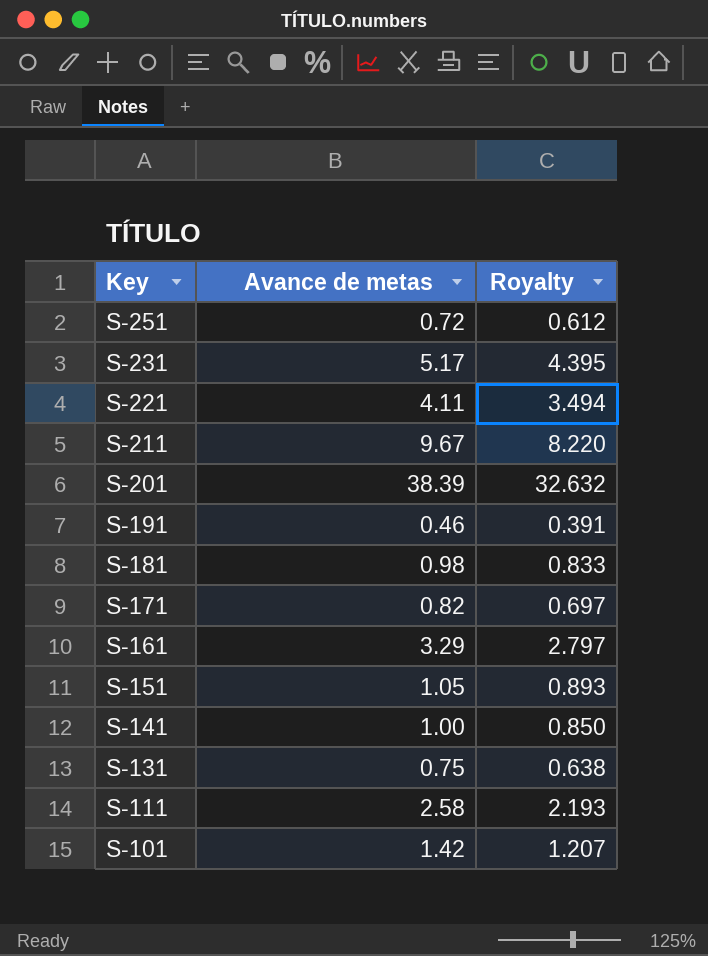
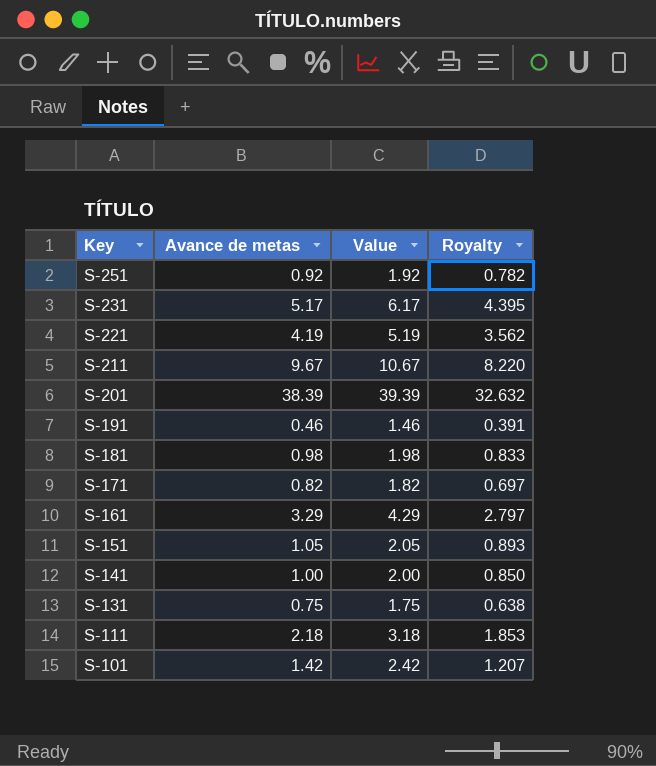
column Value | formula: none -> [Avance de metas] + 1
S-251 | Avance de metas: 0.72 -> 0.92
S-251 | Royalty: 0.612 -> 0.782
S-221 | Avance de metas: 4.11 -> 4.19
S-221 | Royalty: 3.494 -> 3.562
S-111 | Avance de metas: 2.58 -> 2.18
S-111 | Royalty: 2.193 -> 1.853

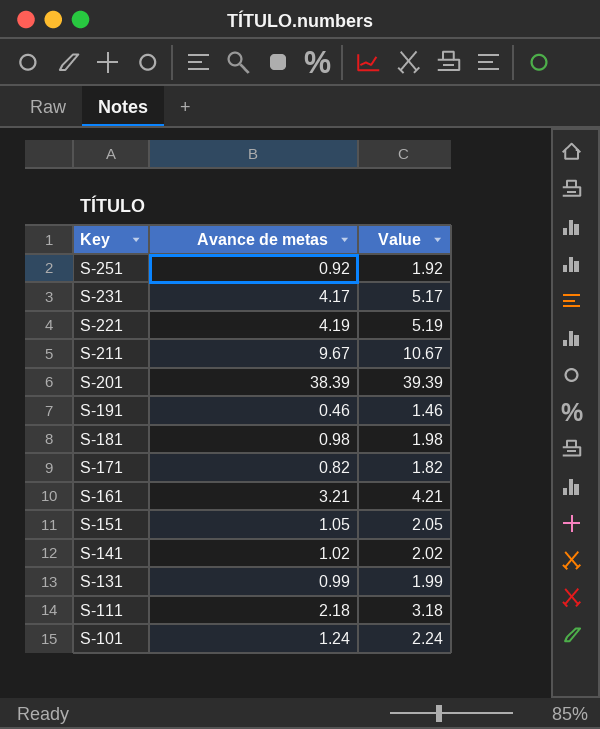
column Royalty | formula: [Avance de metas] * 0.85 -> none
S-231 | Avance de metas: 5.17 -> 4.17
S-231 | Value: 6.17 -> 5.17
S-161 | Avance de metas: 3.29 -> 3.21
S-161 | Value: 4.29 -> 4.21
S-141 | Avance de metas: 1.00 -> 1.02
S-141 | Value: 2.00 -> 2.02
S-131 | Avance de metas: 0.75 -> 0.99
S-131 | Value: 1.75 -> 1.99
S-101 | Avance de metas: 1.42 -> 1.24
S-101 | Value: 2.42 -> 2.24

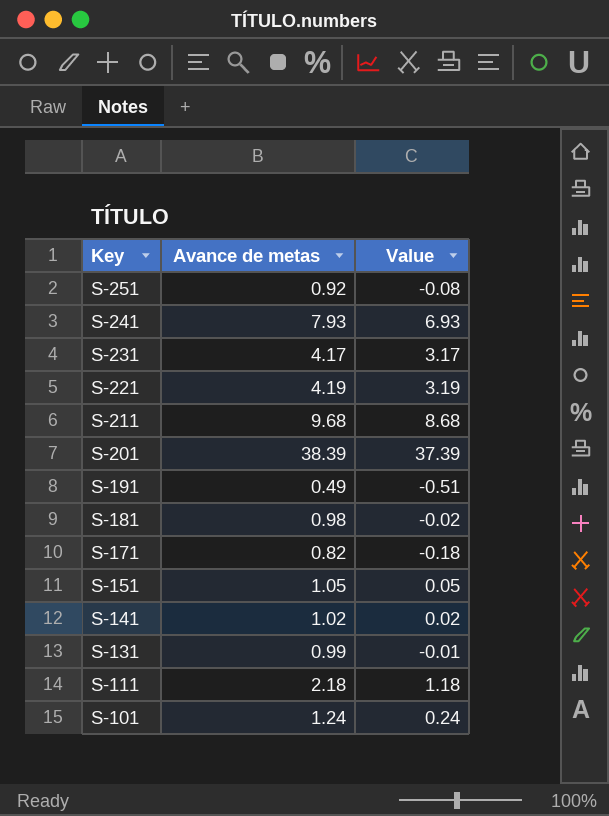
column Value | formula: [Avance de metas] + 1 -> [Avance de metas] - 1
row S-161: 3.21 | 4.21 -> none
row S-241: none -> 7.93 | 6.93
S-211 | Avance de metas: 9.67 -> 9.68
S-191 | Avance de metas: 0.46 -> 0.49

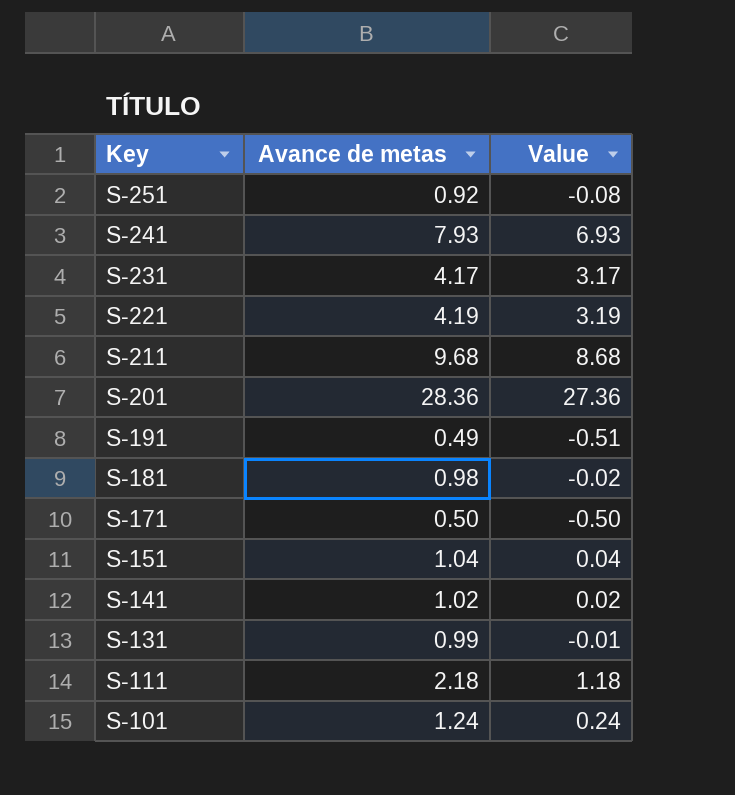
S-201 | Avance de metas: 38.39 -> 28.36
S-201 | Value: 37.39 -> 27.36
S-171 | Avance de metas: 0.82 -> 0.50
S-171 | Value: -0.18 -> -0.50
S-151 | Avance de metas: 1.05 -> 1.04
S-151 | Value: 0.05 -> 0.04

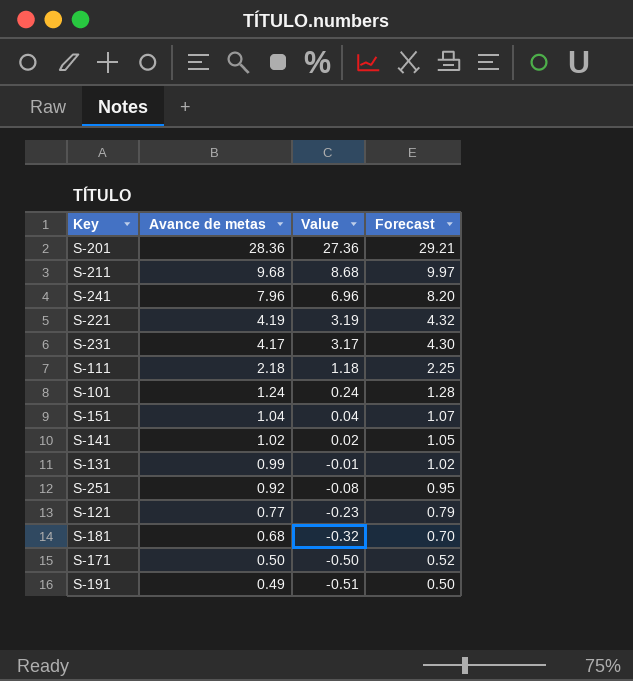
row order: Key descending -> Avance de metas descending
column Forecast | formula: none -> [Avance de metas] * 1.03
S-241 | Avance de metas: 7.93 -> 7.96
S-241 | Value: 6.93 -> 6.96
row S-121: none -> 0.77 | -0.23 | 0.79
S-181 | Avance de metas: 0.98 -> 0.68
S-181 | Value: -0.02 -> -0.32

